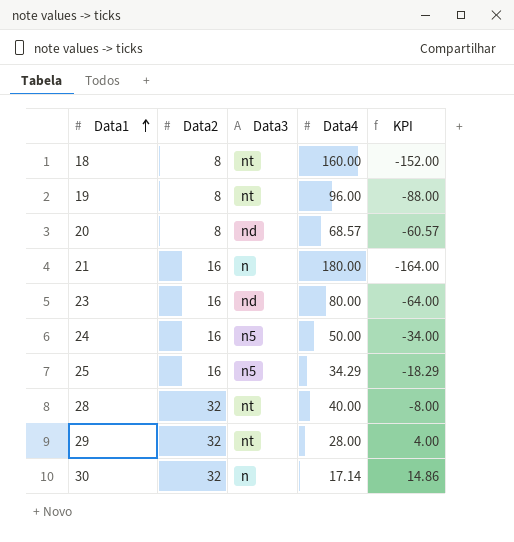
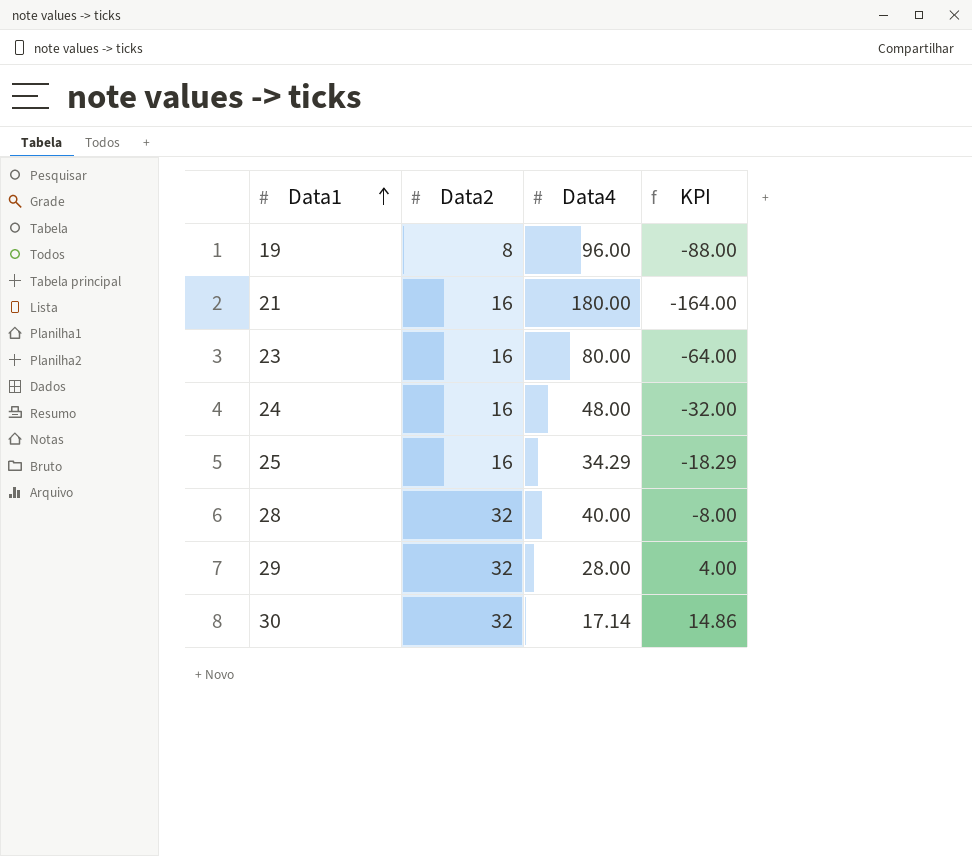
column Data3 | position: 3 -> none
row 18: 8 | nt | 160.00 | -152.00 -> none
row 20: 8 | nd | 68.57 | -60.57 -> none
24 | Data4: 50.00 -> 48.00
24 | KPI: -34.00 -> -32.00

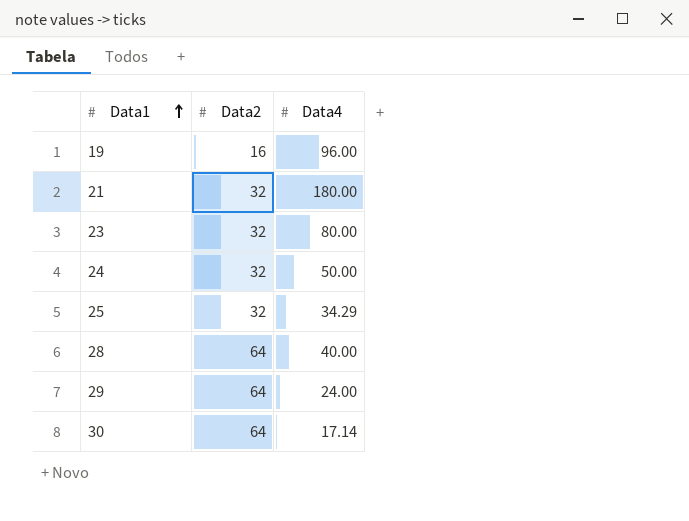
column KPI | formula: [Data2] - [Data4] -> none
19 | Data2: 8 -> 16
21 | Data2: 16 -> 32
23 | Data2: 16 -> 32
24 | Data2: 16 -> 32
24 | Data4: 48.00 -> 50.00
25 | Data2: 16 -> 32
28 | Data2: 32 -> 64
29 | Data2: 32 -> 64
29 | Data4: 28.00 -> 24.00
30 | Data2: 32 -> 64

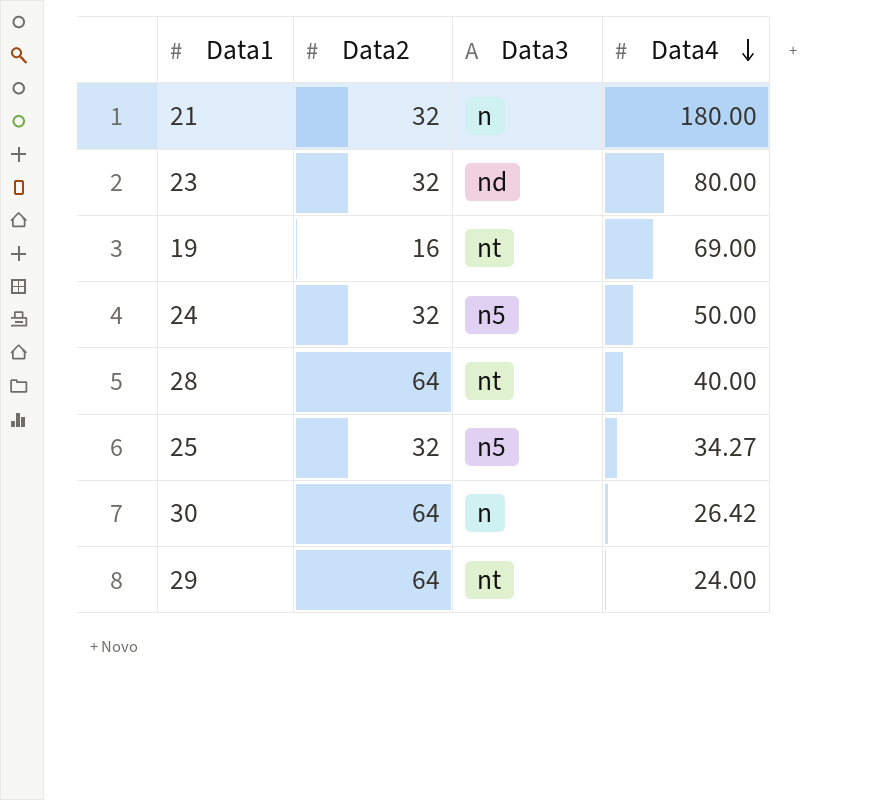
row order: Data1 ascending -> Data4 descending
column Data3 | position: none -> 3
19 | Data4: 96.00 -> 69.00
25 | Data4: 34.29 -> 34.27
30 | Data4: 17.14 -> 26.42

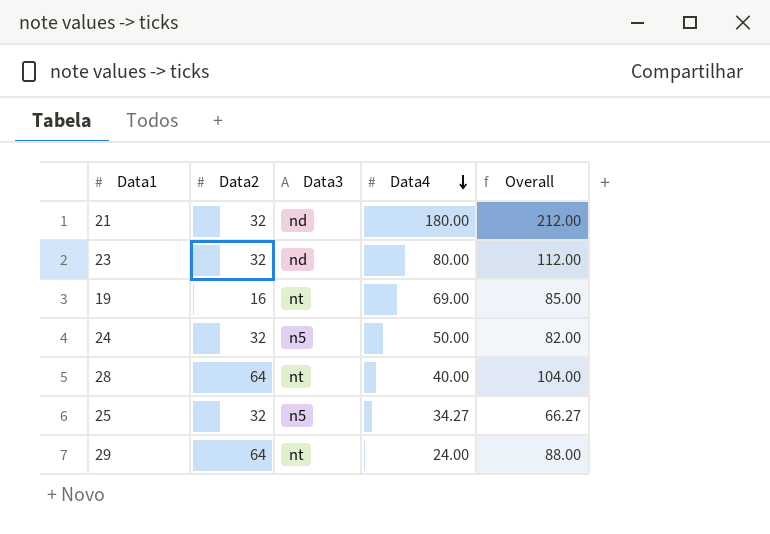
column Overall | formula: none -> [Data2] + [Data4]
row 30: 64 | n | 26.42 -> none
21 | Data3: n -> nd

